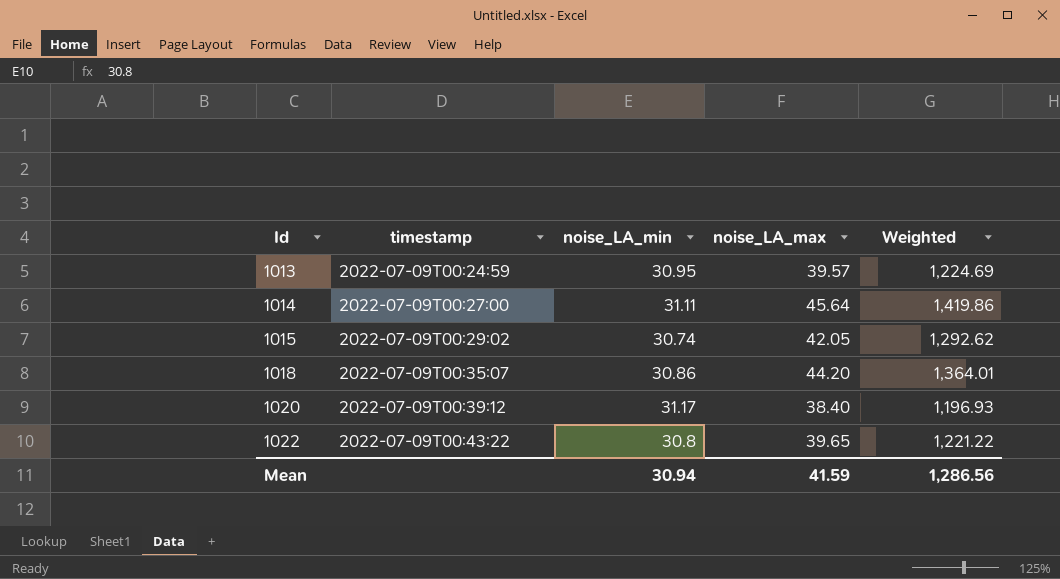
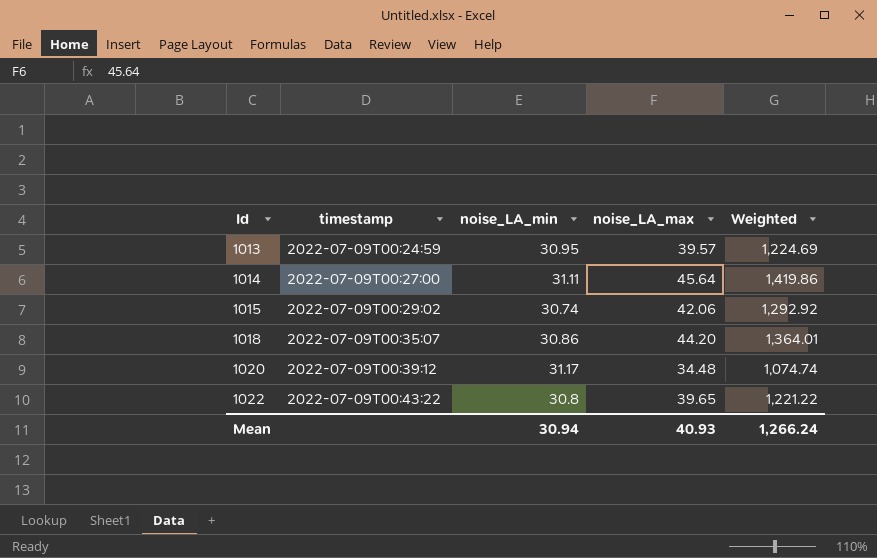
1015 | noise_LA_max: 42.05 -> 42.06
1015 | Weighted: 1,292.62 -> 1,292.92
1020 | noise_LA_max: 38.40 -> 34.48
1020 | Weighted: 1,196.93 -> 1,074.74
Mean | noise_LA_max: 41.59 -> 40.93
Mean | Weighted: 1,286.56 -> 1,266.24

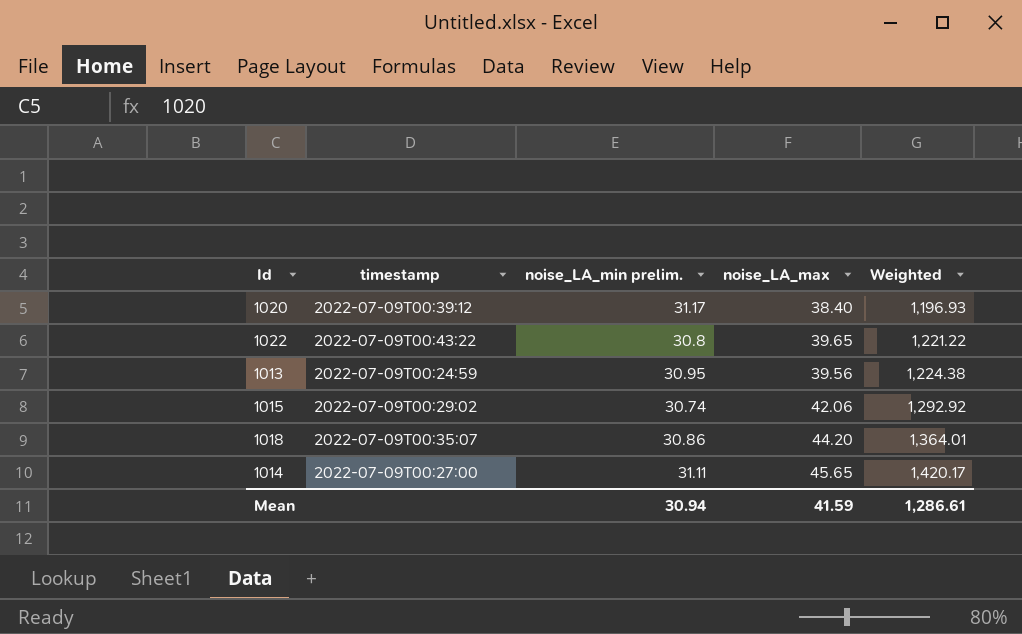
row order: Id ascending -> Weighted ascending
column name: noise_LA_min -> noise_LA_min prelim.
1020 | noise_LA_max: 34.48 -> 38.40
1020 | Weighted: 1,074.74 -> 1,196.93
1013 | noise_LA_max: 39.57 -> 39.56
1013 | Weighted: 1,224.69 -> 1,224.38
1014 | noise_LA_max: 45.64 -> 45.65
1014 | Weighted: 1,419.86 -> 1,420.17
Mean | noise_LA_max: 40.93 -> 41.59
Mean | Weighted: 1,266.24 -> 1,286.61

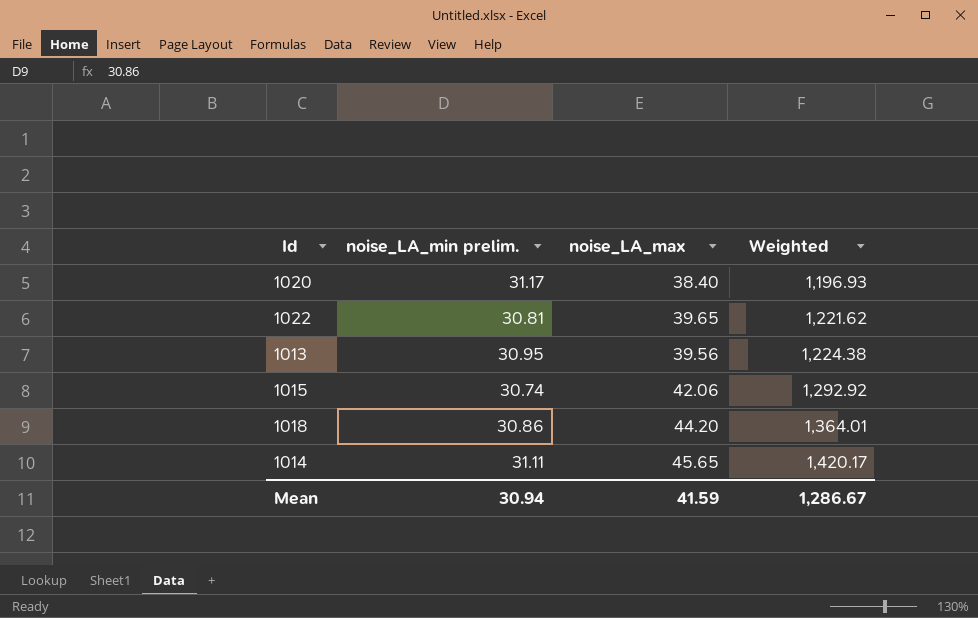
column timestamp | position: 2 -> none
1022 | noise_LA_min prelim.: 30.8 -> 30.81
1022 | Weighted: 1,221.22 -> 1,221.62
Mean | Weighted: 1,286.61 -> 1,286.67

